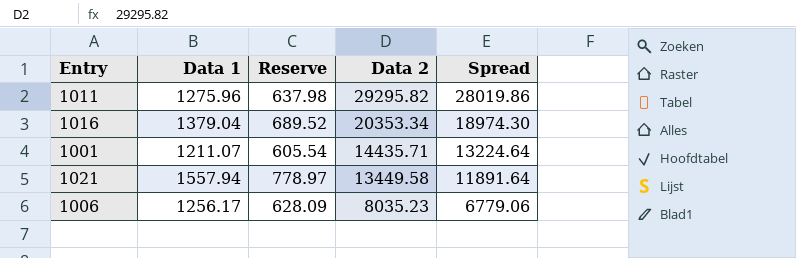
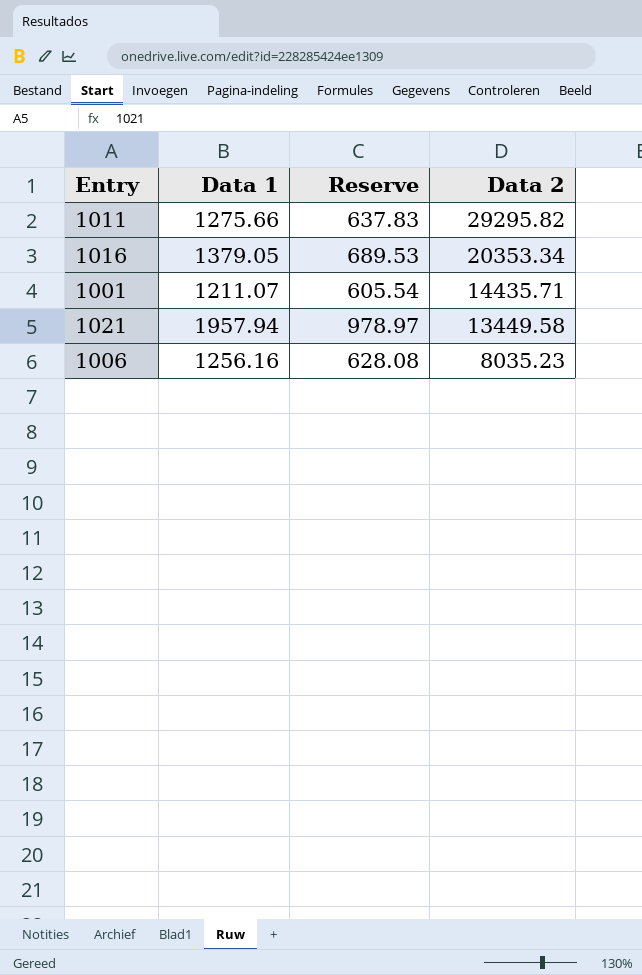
column Spread | formula: [Data 2] - [Data 1] -> none
1011 | Data 1: 1275.96 -> 1275.66
1011 | Reserve: 637.98 -> 637.83
1016 | Data 1: 1379.04 -> 1379.05
1016 | Reserve: 689.52 -> 689.53
1021 | Data 1: 1557.94 -> 1957.94
1021 | Reserve: 778.97 -> 978.97
1006 | Data 1: 1256.17 -> 1256.16
1006 | Reserve: 628.09 -> 628.08

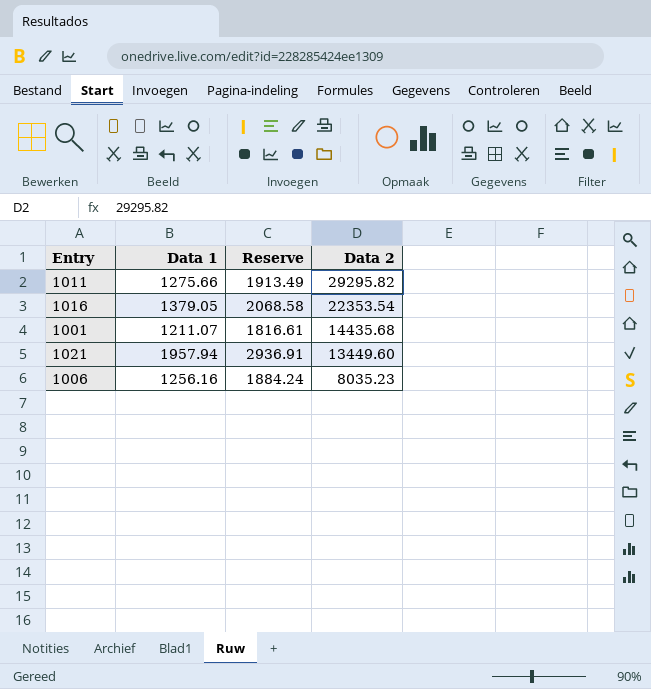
column Reserve | formula: [Data 1] * 0.5 -> [Data 1] * 1.5
1016 | Data 2: 20353.34 -> 22353.54
1001 | Data 2: 14435.71 -> 14435.68
1021 | Data 2: 13449.58 -> 13449.60

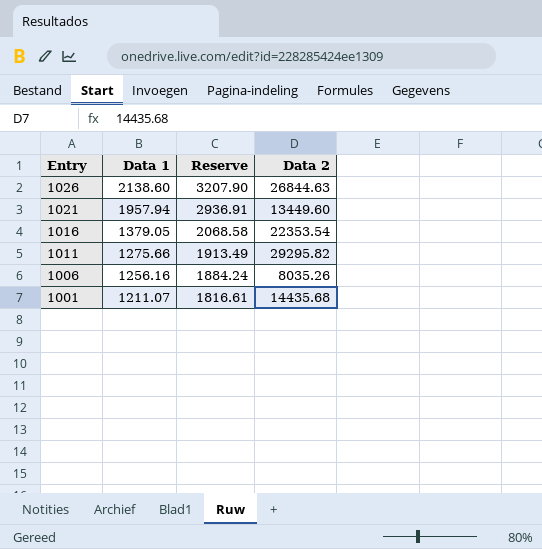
row order: Data 2 descending -> Entry descending
row 1026: none -> 2138.60 | 3207.90 | 26844.63
1006 | Data 2: 8035.23 -> 8035.26

